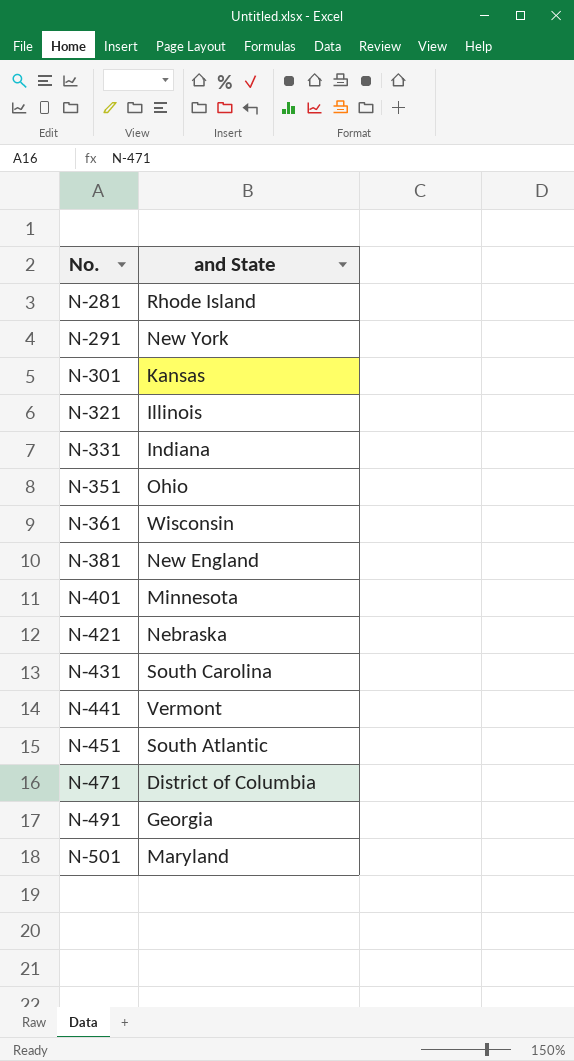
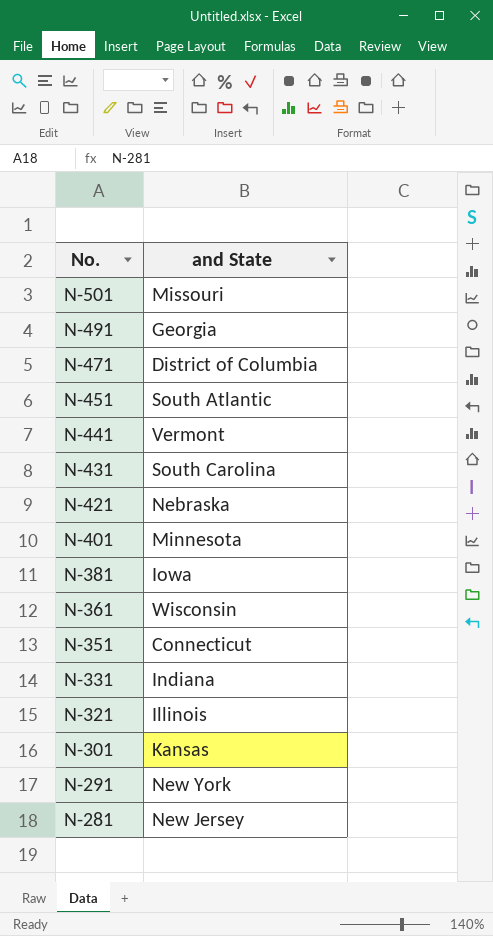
row order: No. ascending -> No. descending
N-501 | and State: Maryland -> Missouri
N-381 | and State: New England -> Iowa
N-351 | and State: Ohio -> Connecticut
N-281 | and State: Rhode Island -> New Jersey

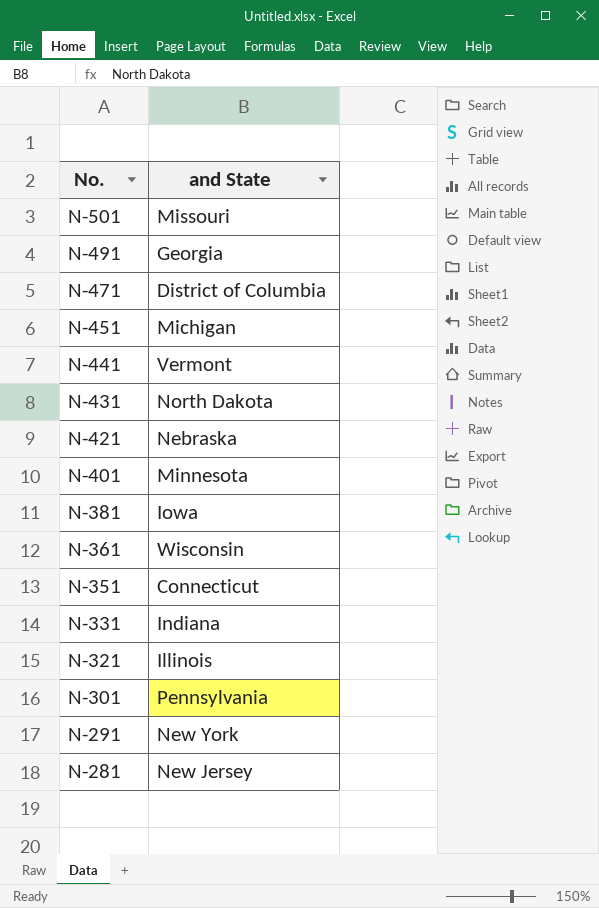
N-451 | and State: South Atlantic -> Michigan
N-431 | and State: South Carolina -> North Dakota
N-301 | and State: Kansas -> Pennsylvania

